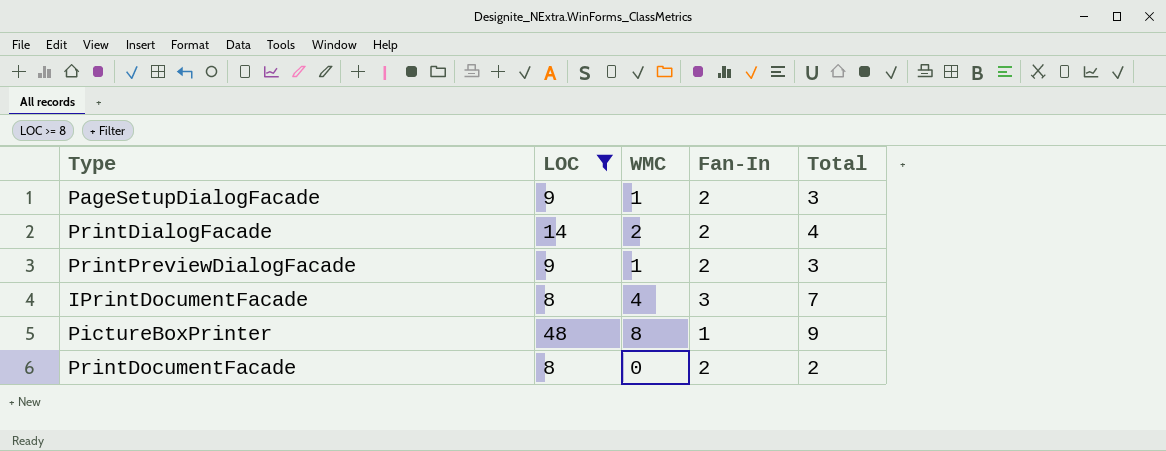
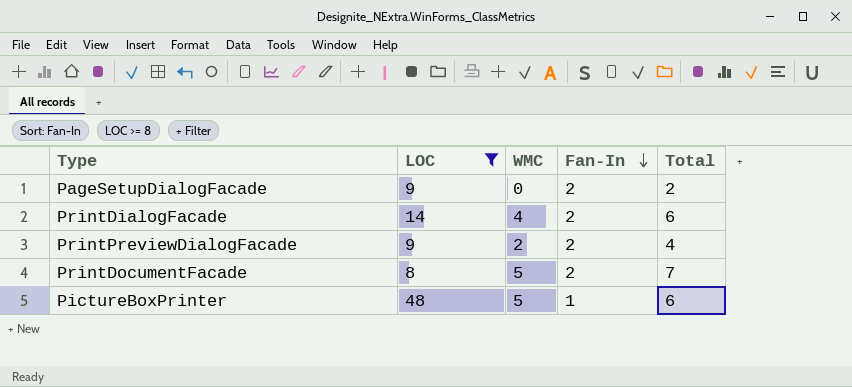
row order: none -> Fan-In descending
row IPrintDocumentFacade: 8 | 4 | 3 | 7 -> none
PageSetupDialogFacade | WMC: 1 -> 0
PageSetupDialogFacade | Total: 3 -> 2
PrintDialogFacade | WMC: 2 -> 4
PrintDialogFacade | Total: 4 -> 6
PrintPreviewDialogFacade | WMC: 1 -> 2
PrintPreviewDialogFacade | Total: 3 -> 4
PrintDocumentFacade | WMC: 0 -> 5
PrintDocumentFacade | Total: 2 -> 7
PictureBoxPrinter | WMC: 8 -> 5
PictureBoxPrinter | Total: 9 -> 6

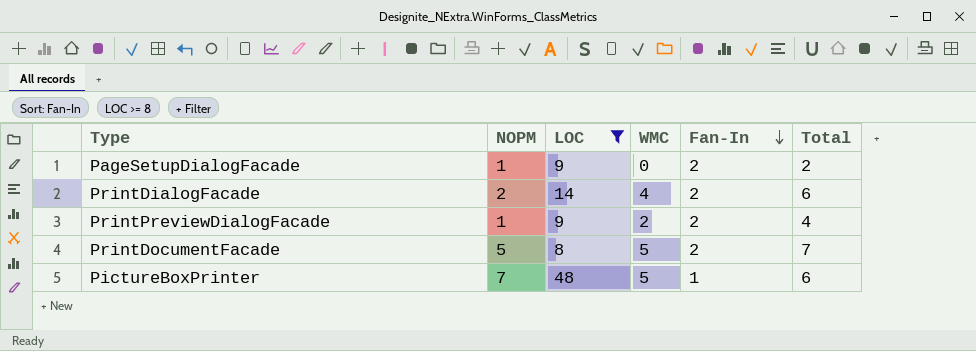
column NOPM | position: none -> 2

